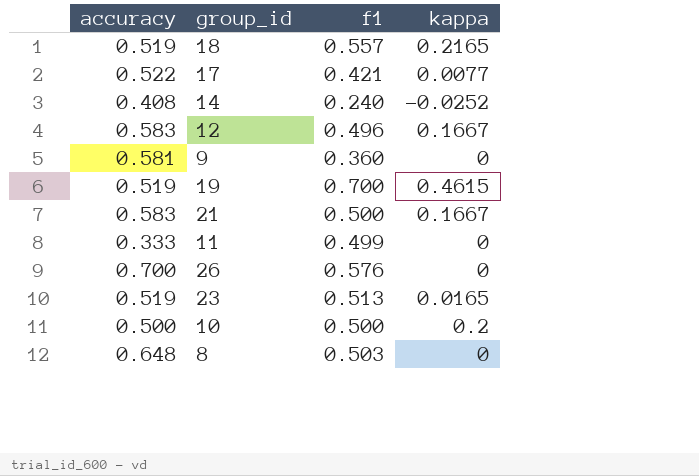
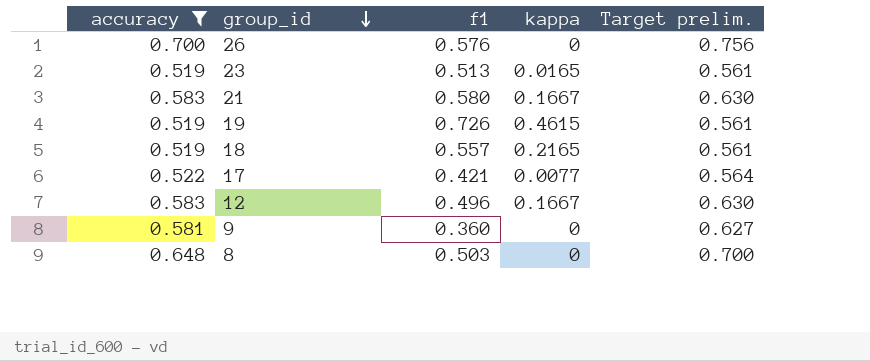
filter: none -> accuracy >= 0.519
row order: none -> group_id descending
column Target prelim. | formula: none -> [accuracy] * 1.08
21 | f1: 0.500 -> 0.580
19 | f1: 0.700 -> 0.726

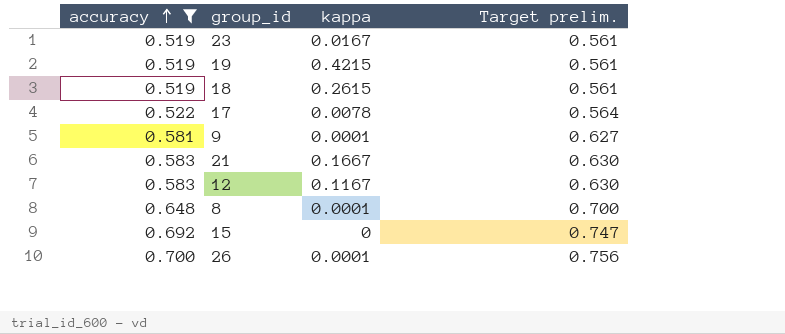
row order: group_id descending -> accuracy ascending
column f1 | position: 3 -> none
23 | kappa: 0.0165 -> 0.0167
19 | kappa: 0.4615 -> 0.4215
18 | kappa: 0.2165 -> 0.2615
17 | kappa: 0.0077 -> 0.0078
9 | kappa: 0 -> 0.0001
12 | kappa: 0.1667 -> 0.1167
8 | kappa: 0 -> 0.0001
row 15: none -> 0.692 | 0 | 0.747
26 | kappa: 0 -> 0.0001

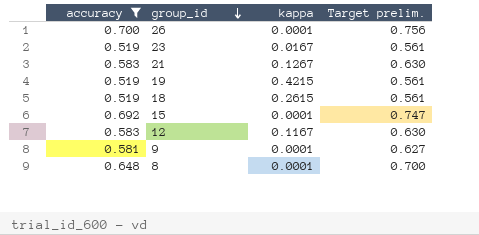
row order: accuracy ascending -> group_id descending
row 17: 0.522 | 0.0078 | 0.564 -> none
21 | kappa: 0.1667 -> 0.1267
15 | kappa: 0 -> 0.0001

